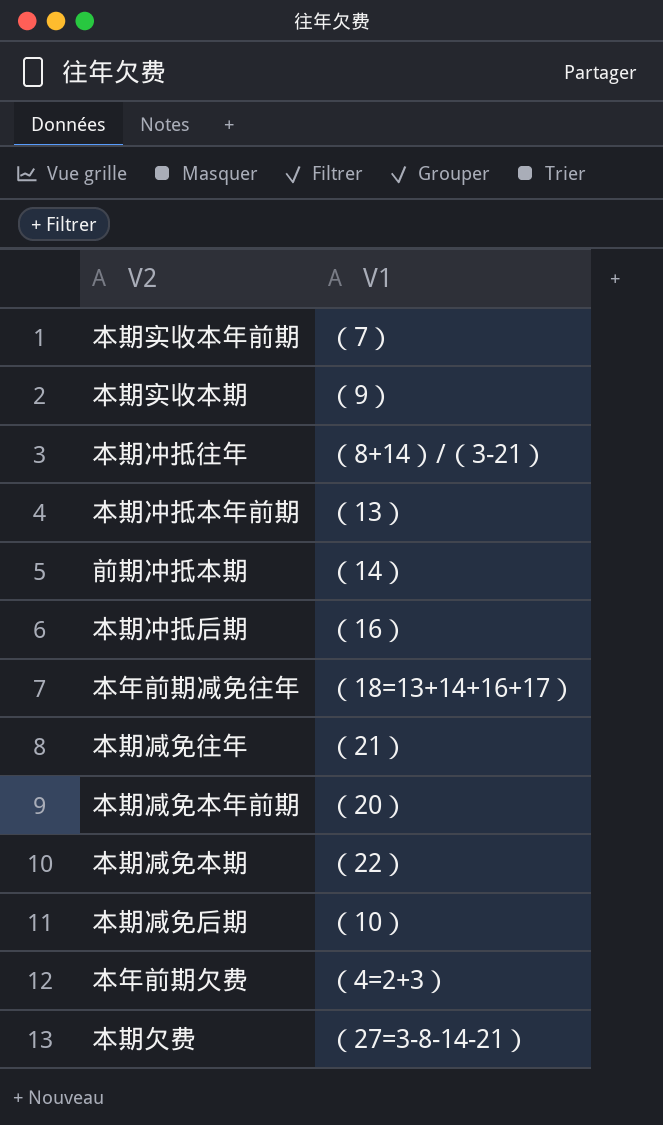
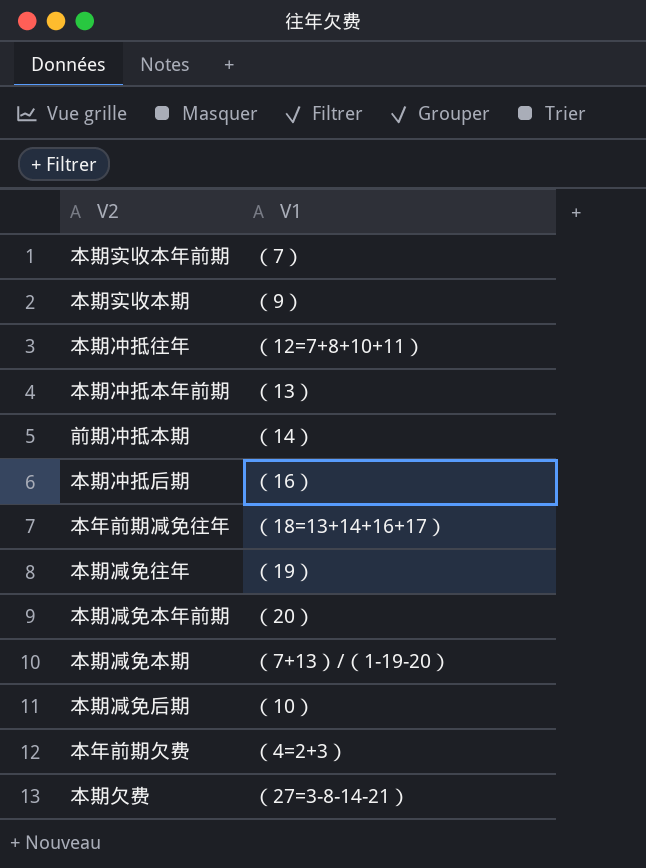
本期冲抵往年 | V1: （8+14）/（3-21） -> （12=7+8+10+11）
本期减免往年 | V1: （21） -> （19）
本期减免本期 | V1: （22） -> （7+13）/（1-19-20）

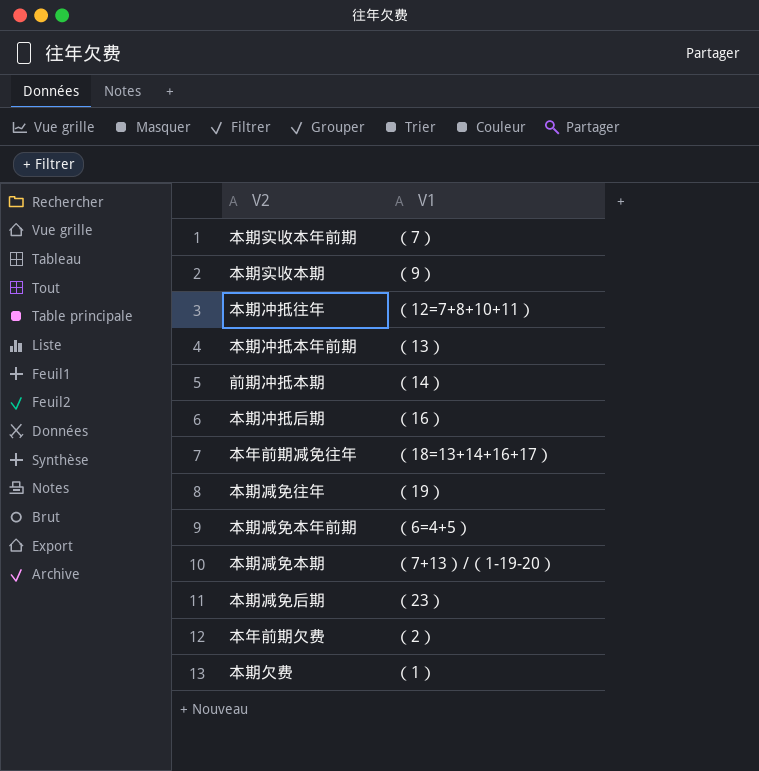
本期减免本年前期 | V1: （20） -> （6=4+5）
本期减免后期 | V1: （10） -> （23）
本年前期欠费 | V1: （4=2+3） -> （2）
本期欠费 | V1: （27=3-8-14-21） -> （1）

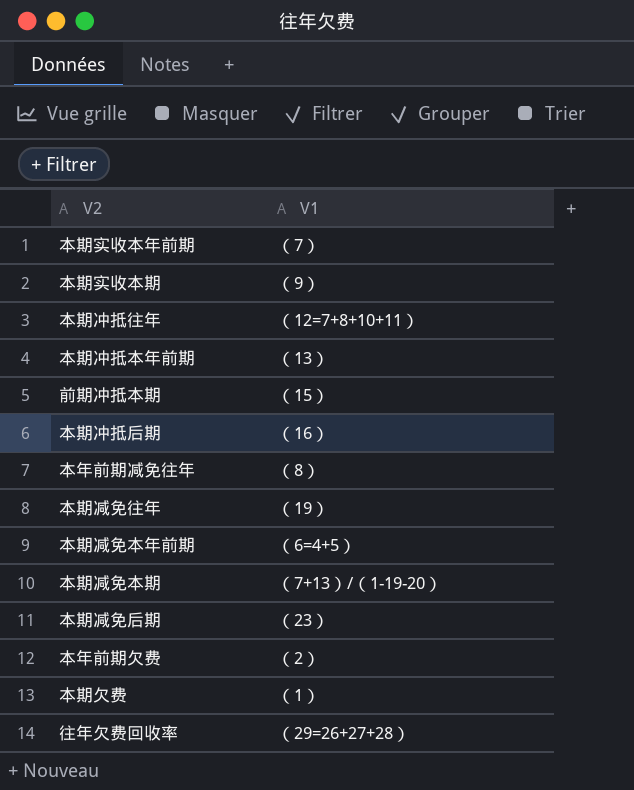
前期冲抵本期 | V1: （14） -> （15）
本年前期减免往年 | V1: （18=13+14+16+17） -> （8）
row 往年欠费回收率: none -> （29=26+27+28）

